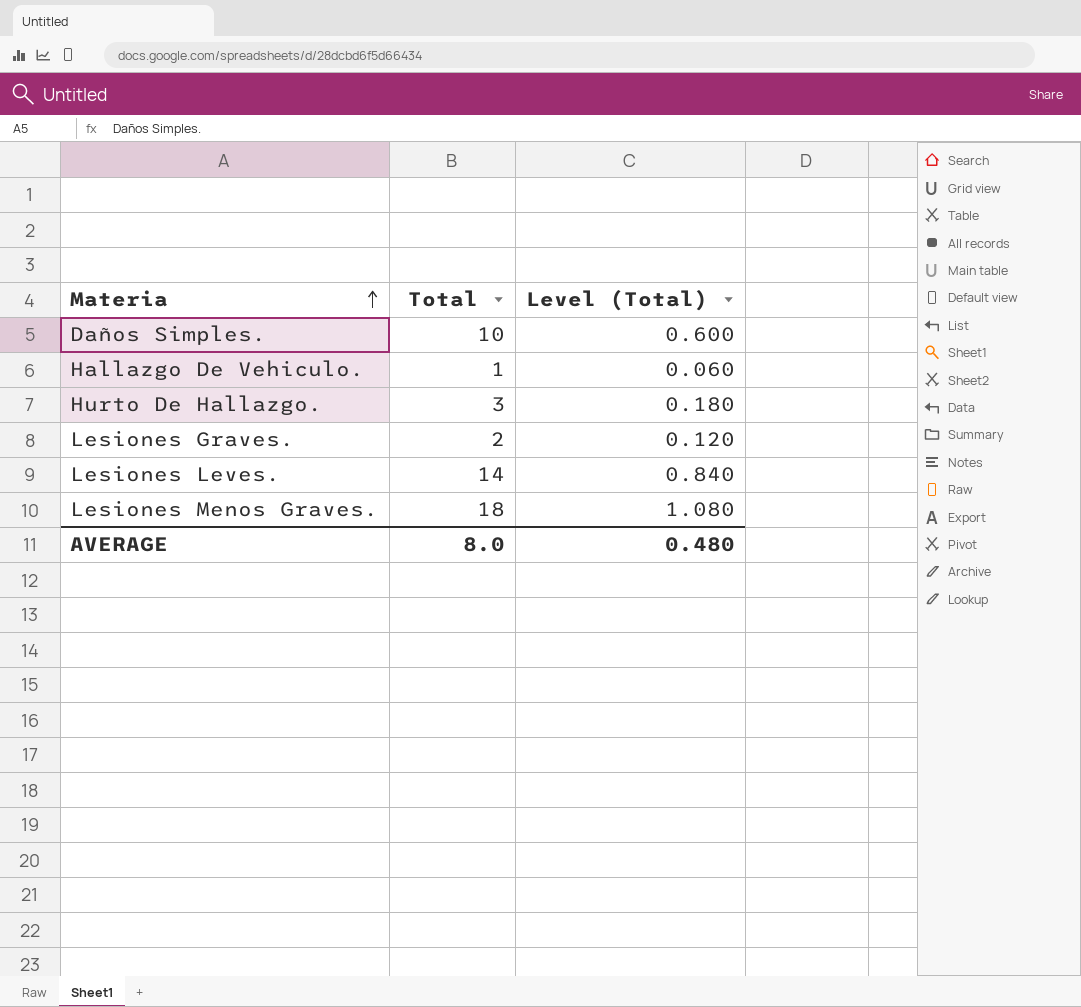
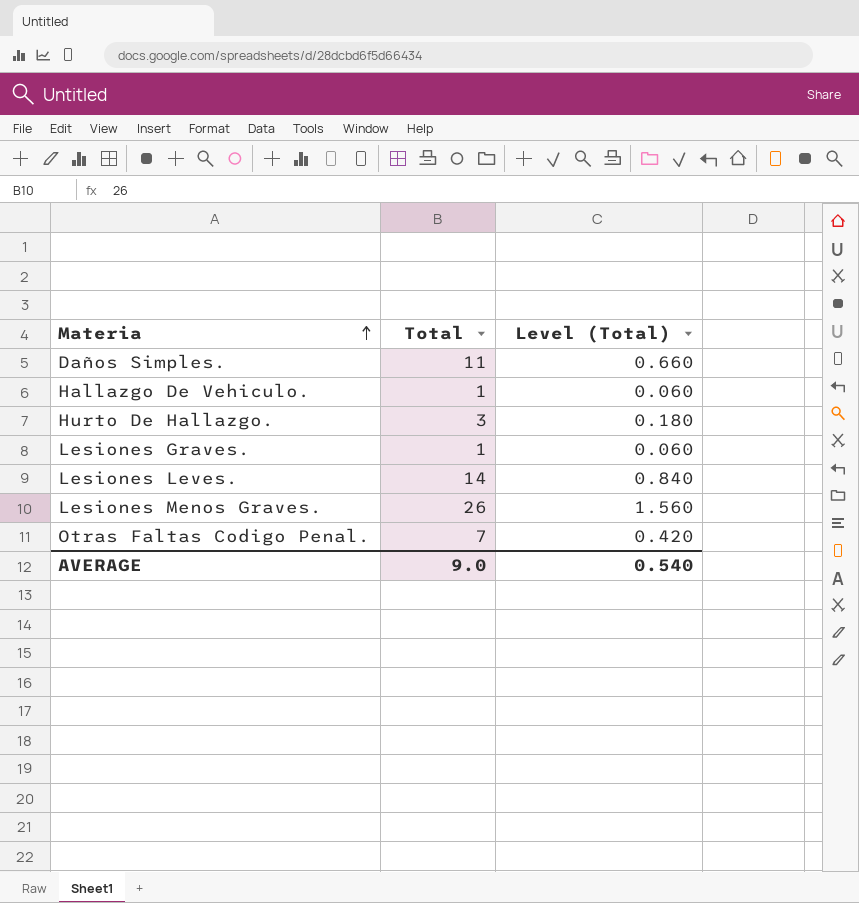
Daños Simples. | Total: 10 -> 11
Daños Simples. | Level (Total): 0.600 -> 0.660
Lesiones Graves. | Total: 2 -> 1
Lesiones Graves. | Level (Total): 0.120 -> 0.060
Lesiones Menos Graves. | Total: 18 -> 26
Lesiones Menos Graves. | Level (Total): 1.080 -> 1.560
row Otras Faltas Codigo Penal.: none -> 7 | 0.420
AVERAGE | Total: 8.0 -> 9.0
AVERAGE | Level (Total): 0.480 -> 0.540

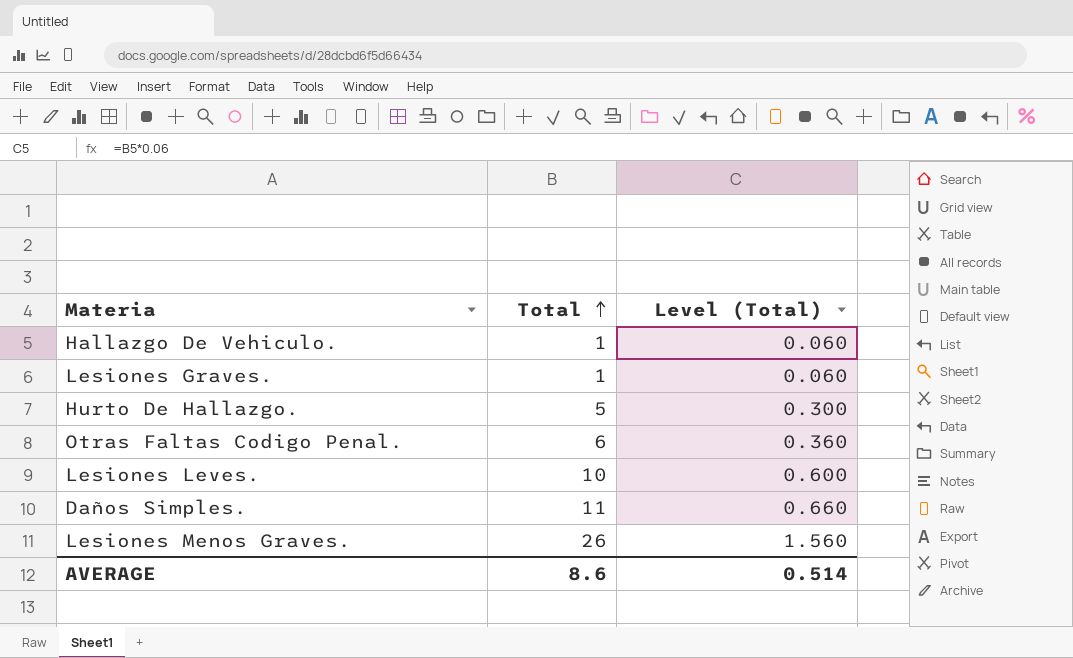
row order: Materia ascending -> Total ascending
Hurto De Hallazgo. | Total: 3 -> 5
Hurto De Hallazgo. | Level (Total): 0.180 -> 0.300
Otras Faltas Codigo Penal. | Total: 7 -> 6
Otras Faltas Codigo Penal. | Level (Total): 0.420 -> 0.360
Lesiones Leves. | Total: 14 -> 10
Lesiones Leves. | Level (Total): 0.840 -> 0.600
AVERAGE | Total: 9.0 -> 8.6
AVERAGE | Level (Total): 0.540 -> 0.514

